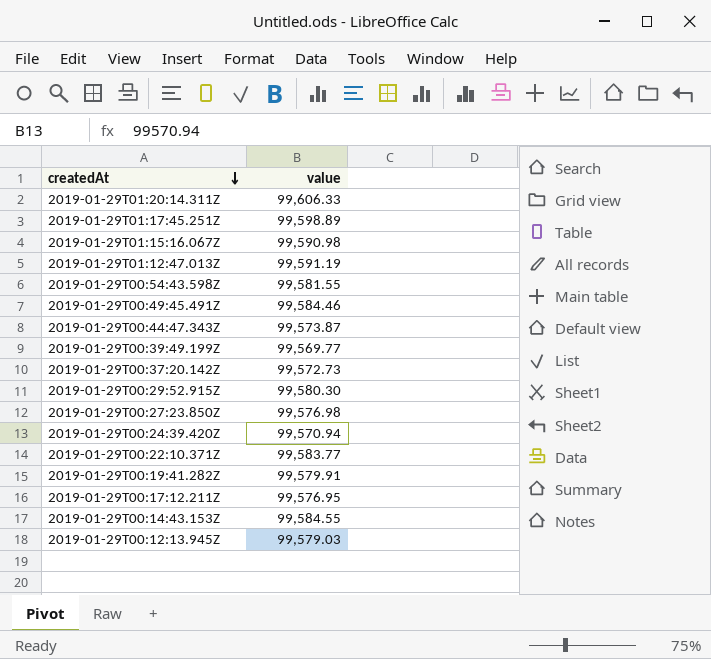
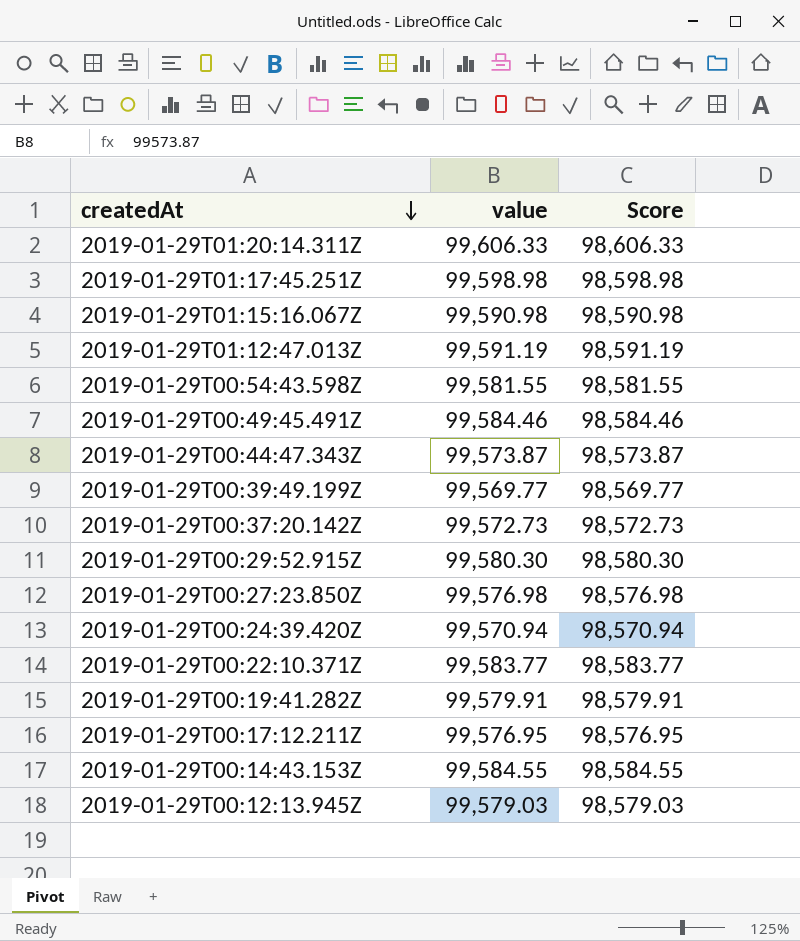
column Score | formula: none -> [value] - 1000
2019-01-29T01:17:45.251Z | value: 99,598.89 -> 99,598.98

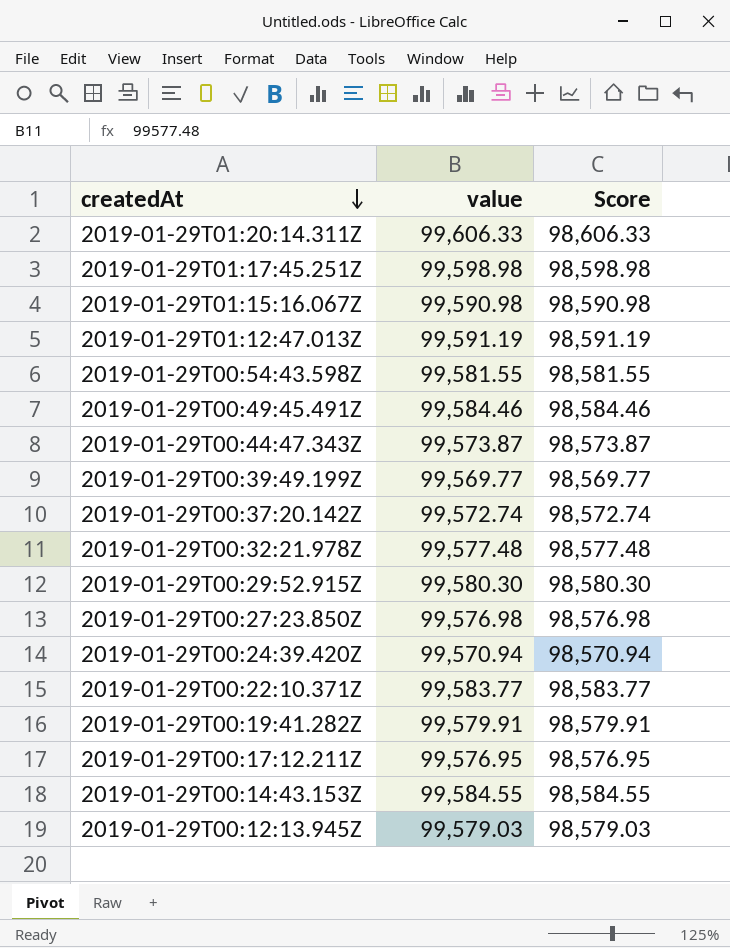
2019-01-29T00:37:20.142Z | value: 99,572.73 -> 99,572.74
2019-01-29T00:37:20.142Z | Score: 98,572.73 -> 98,572.74
row 2019-01-29T00:32:21.978Z: none -> 99,577.48 | 98,577.48

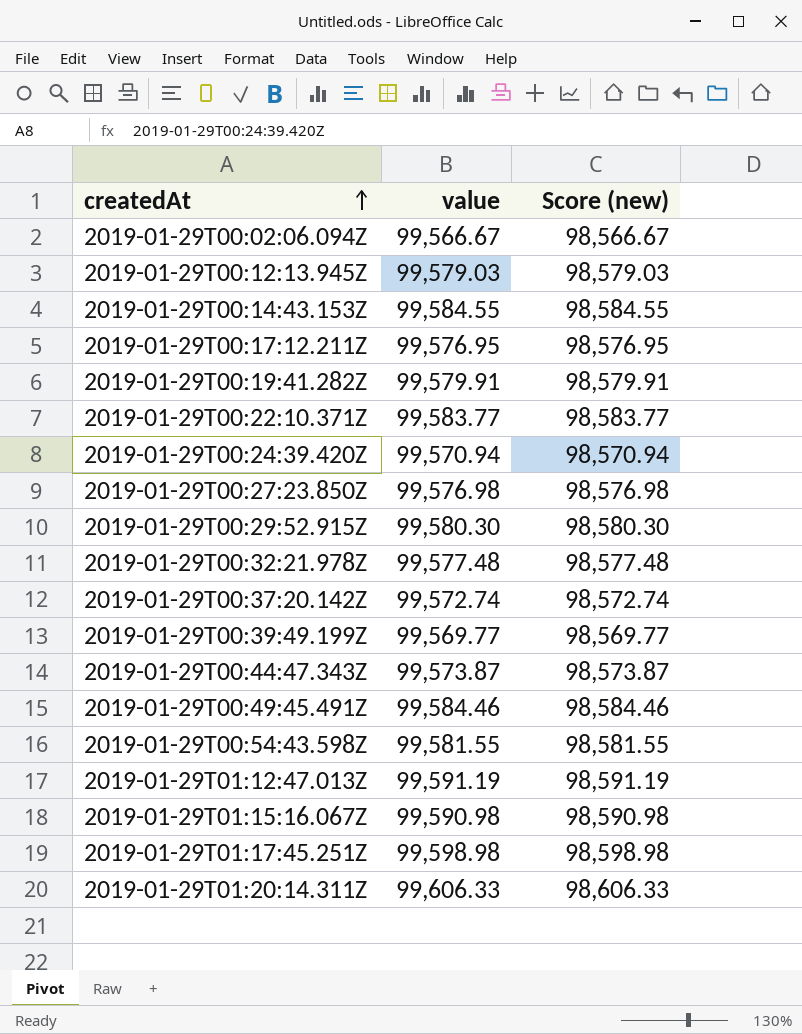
row order: createdAt descending -> createdAt ascending
column name: Score -> Score (new)
row 2019-01-29T00:02:06.094Z: none -> 99,566.67 | 98,566.67

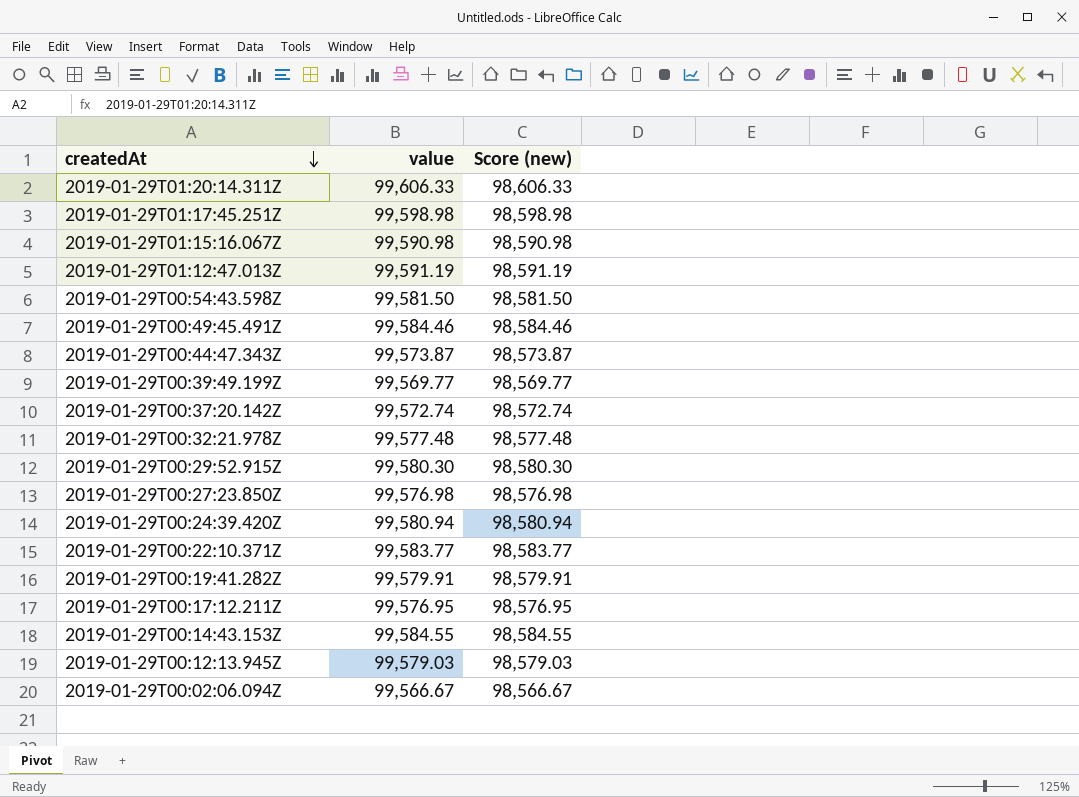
row order: createdAt ascending -> createdAt descending
2019-01-29T00:54:43.598Z | value: 99,581.55 -> 99,581.50
2019-01-29T00:54:43.598Z | Score (new): 98,581.55 -> 98,581.50
2019-01-29T00:24:39.420Z | value: 99,570.94 -> 99,580.94
2019-01-29T00:24:39.420Z | Score (new): 98,570.94 -> 98,580.94

